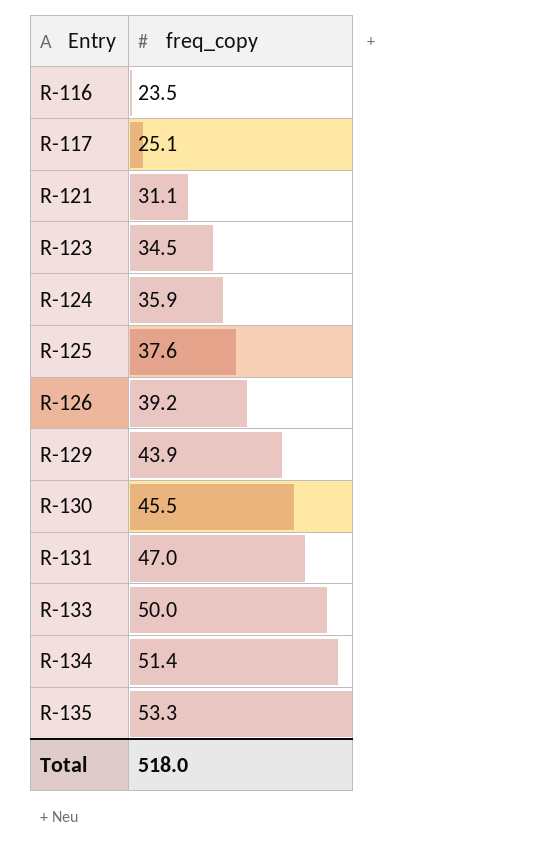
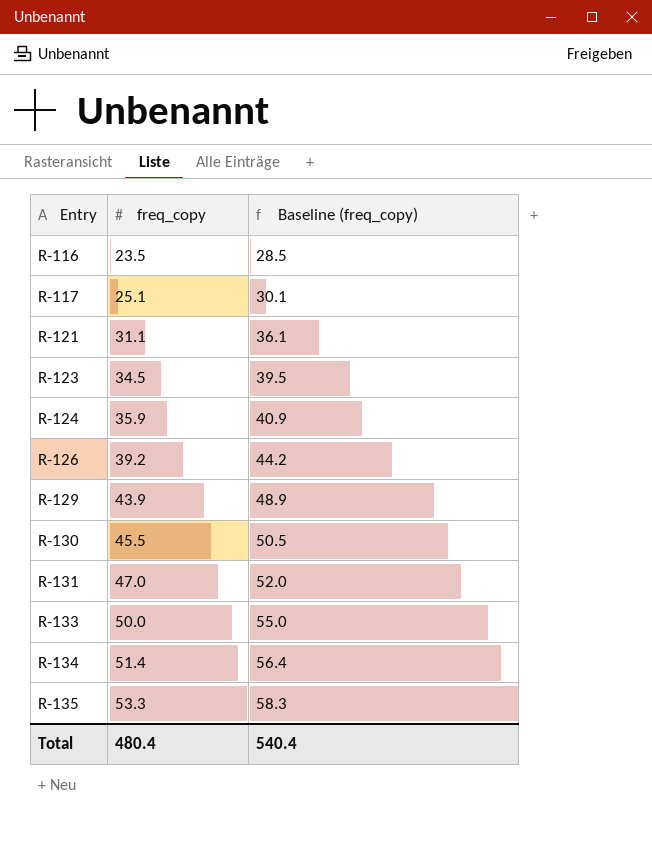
column Baseline (freq_copy) | formula: none -> [freq_copy] + 5
row R-125: 37.6 -> none
Total | freq_copy: 518.0 -> 480.4

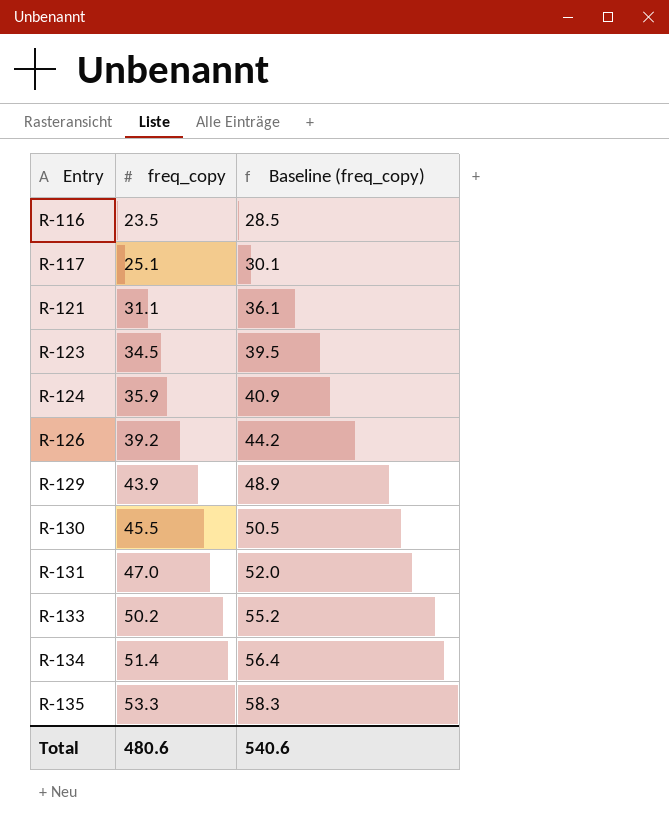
R-133 | freq_copy: 50.0 -> 50.2
R-133 | Baseline (freq_copy): 55.0 -> 55.2
Total | freq_copy: 480.4 -> 480.6
Total | Baseline (freq_copy): 540.4 -> 540.6

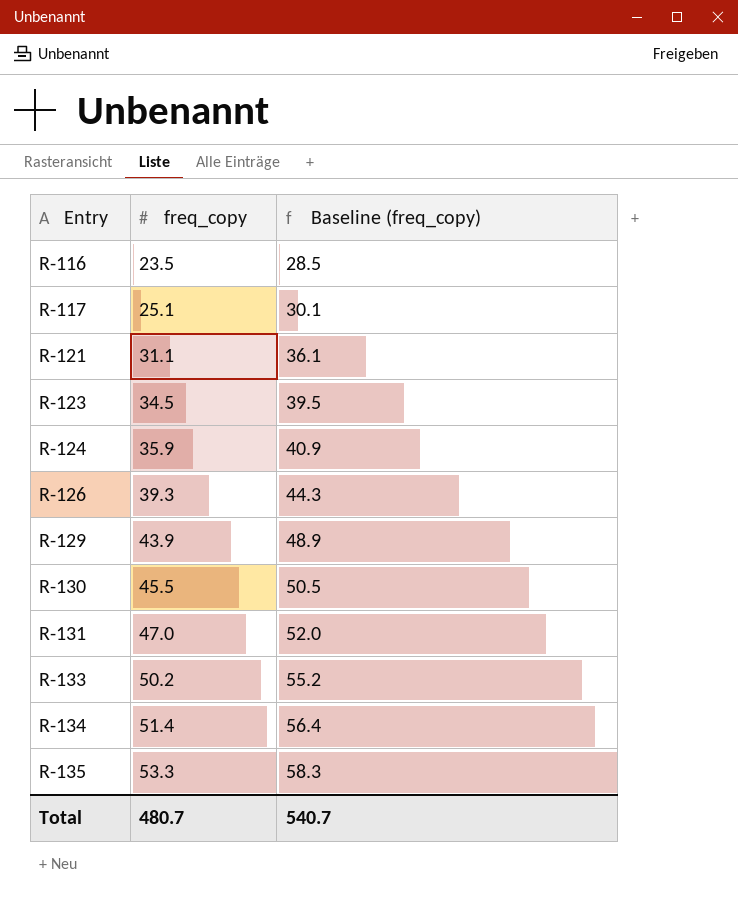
R-126 | freq_copy: 39.2 -> 39.3
R-126 | Baseline (freq_copy): 44.2 -> 44.3
Total | freq_copy: 480.6 -> 480.7
Total | Baseline (freq_copy): 540.6 -> 540.7

